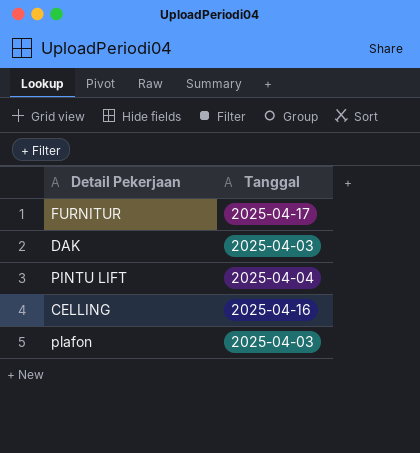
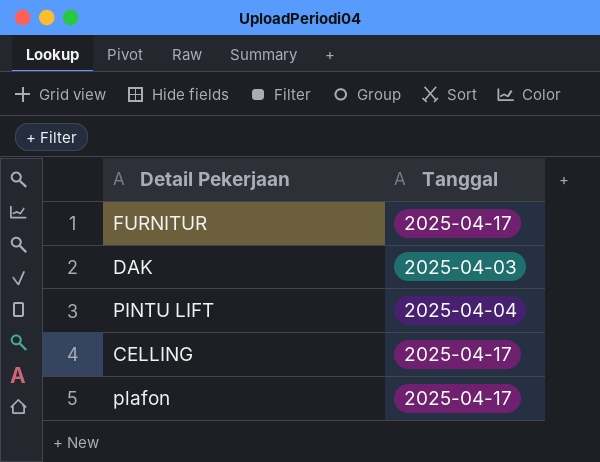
CELLING | Tanggal: 2025-04-16 -> 2025-04-17
plafon | Tanggal: 2025-04-03 -> 2025-04-17

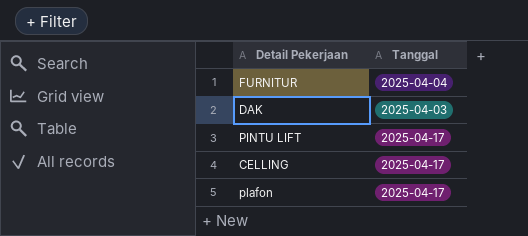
FURNITUR | Tanggal: 2025-04-17 -> 2025-04-04
PINTU LIFT | Tanggal: 2025-04-04 -> 2025-04-17

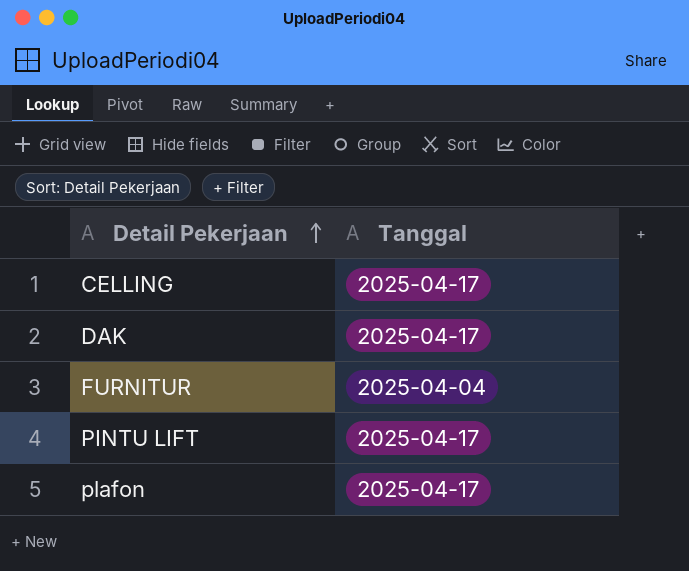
row order: none -> Detail Pekerjaan ascending
DAK | Tanggal: 2025-04-03 -> 2025-04-17

